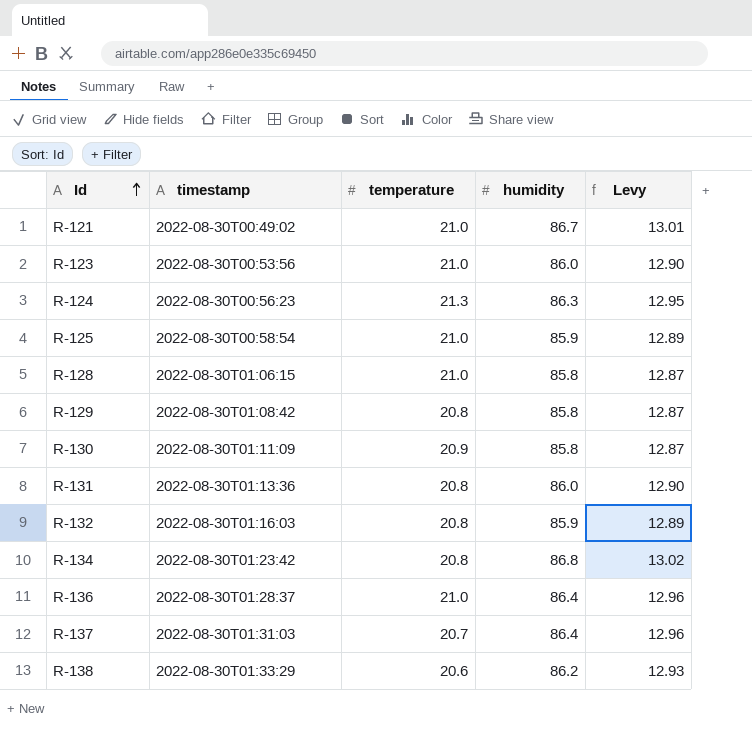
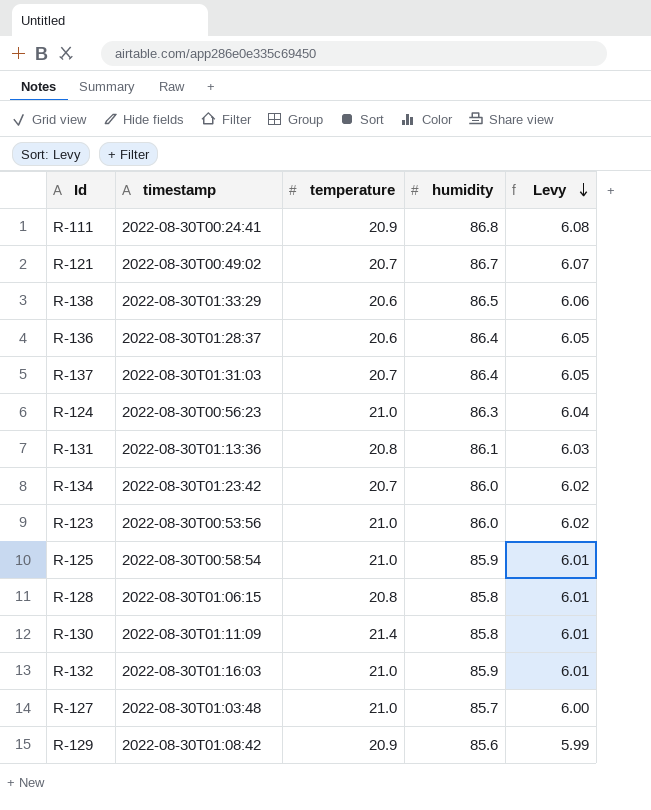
row order: Id ascending -> Levy descending
column Levy | formula: [humidity] * 0.15 -> [humidity] * 0.07
row R-111: none -> 2022-08-30T00:24:41 | 20.9 | 86.8 | 6.08
R-121 | temperature: 21.0 -> 20.7
R-138 | humidity: 86.2 -> 86.5
R-136 | temperature: 21.0 -> 20.6
R-124 | temperature: 21.3 -> 21.0
R-131 | humidity: 86.0 -> 86.1
R-134 | temperature: 20.8 -> 20.7
R-134 | humidity: 86.8 -> 86.0
R-128 | temperature: 21.0 -> 20.8
R-130 | temperature: 20.9 -> 21.4
R-132 | temperature: 20.8 -> 21.0
row R-127: none -> 2022-08-30T01:03:48 | 21.0 | 85.7 | 6.00
R-129 | temperature: 20.8 -> 20.9
R-129 | humidity: 85.8 -> 85.6

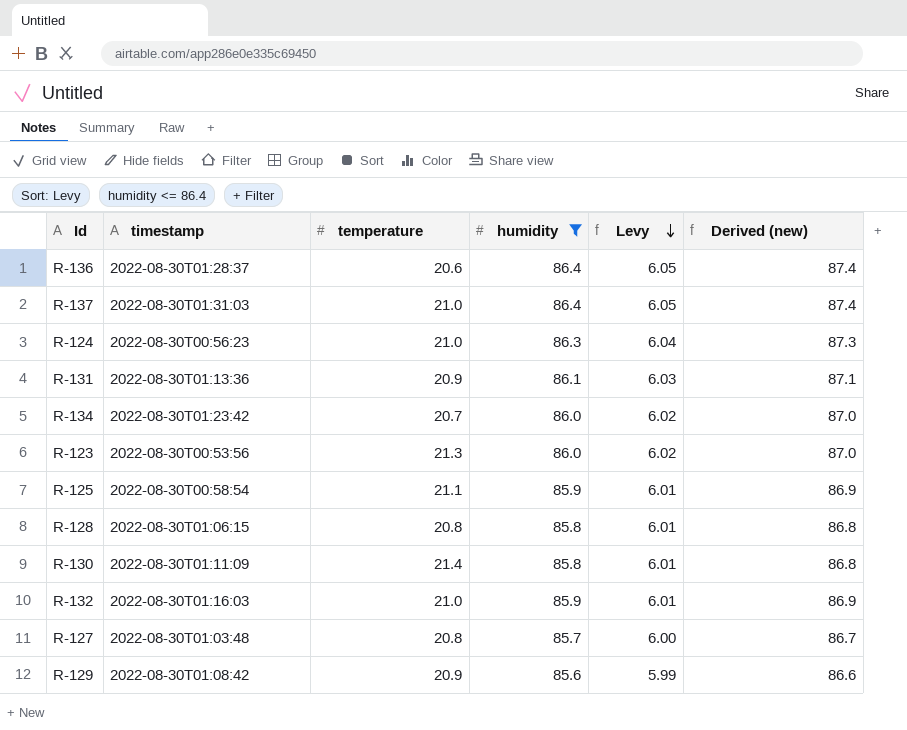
filter: none -> humidity <= 86.4
column Derived (new) | formula: none -> [humidity] + 1
R-137 | temperature: 20.7 -> 21.0
R-131 | temperature: 20.8 -> 20.9
R-123 | temperature: 21.0 -> 21.3
R-125 | temperature: 21.0 -> 21.1
R-127 | temperature: 21.0 -> 20.8

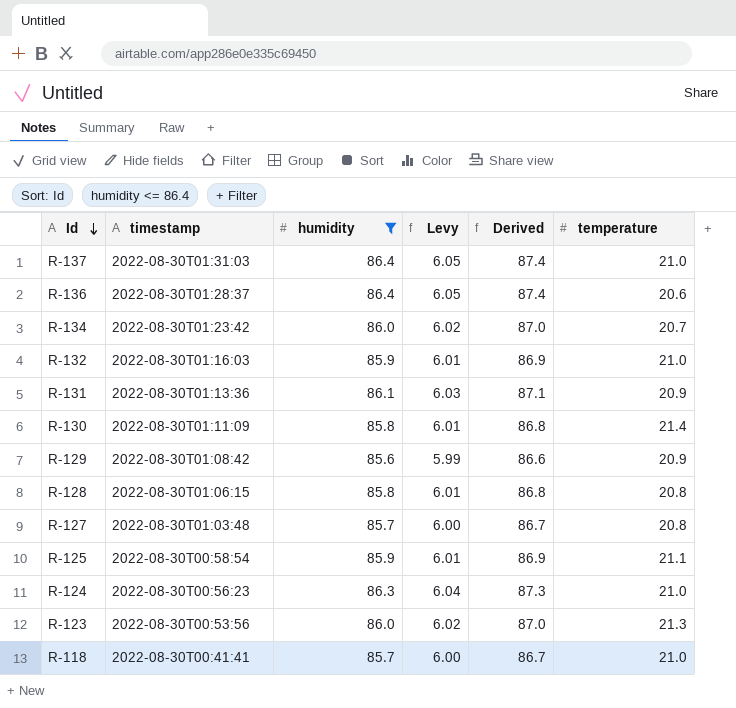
row order: Levy descending -> Id descending
column name: Derived (new) -> Derived
column temperature | position: 3 -> 6
row R-118: none -> 2022-08-30T00:41:41 | 85.7 | 6.00 | 86.7 | 21.0

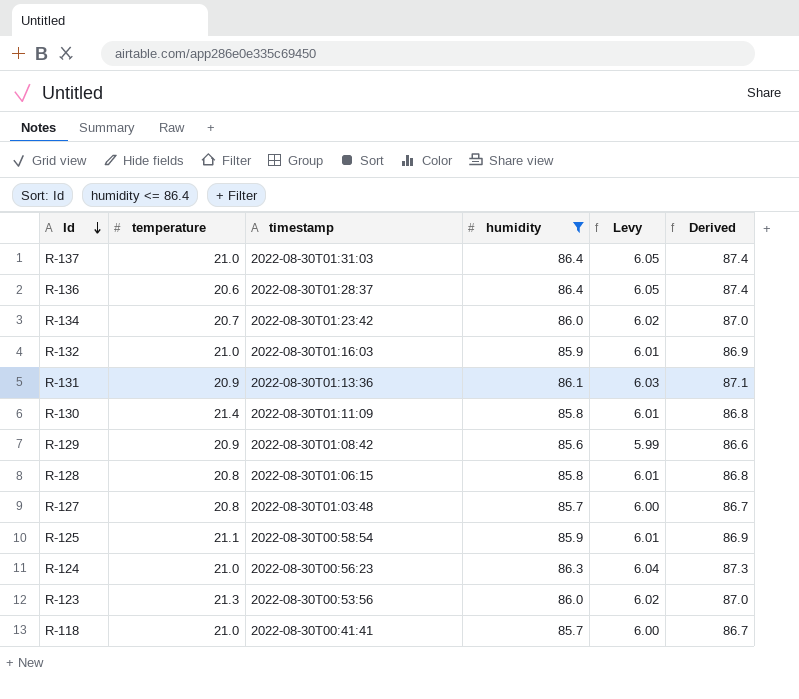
column temperature | position: 6 -> 2

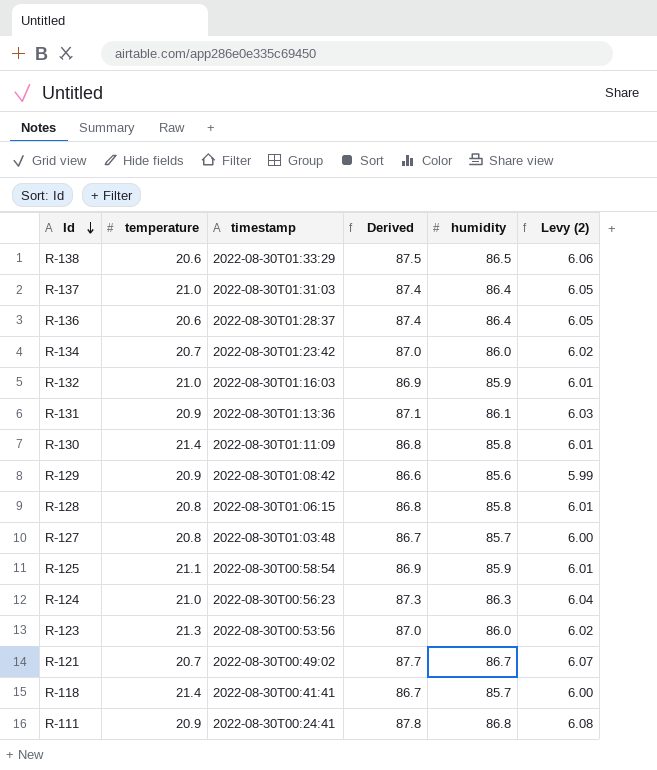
filter: humidity <= 86.4 -> none
column Derived | position: 6 -> 4
column name: Levy -> Levy (2)
R-118 | temperature: 21.0 -> 21.4

